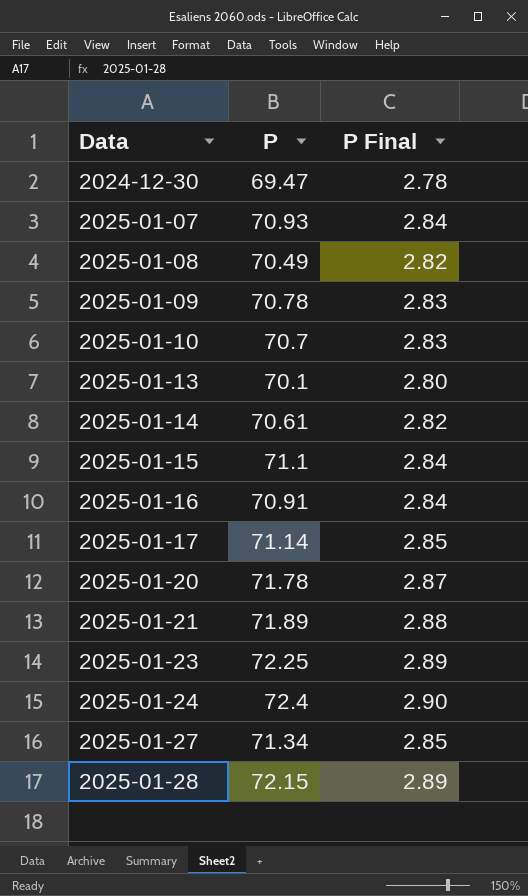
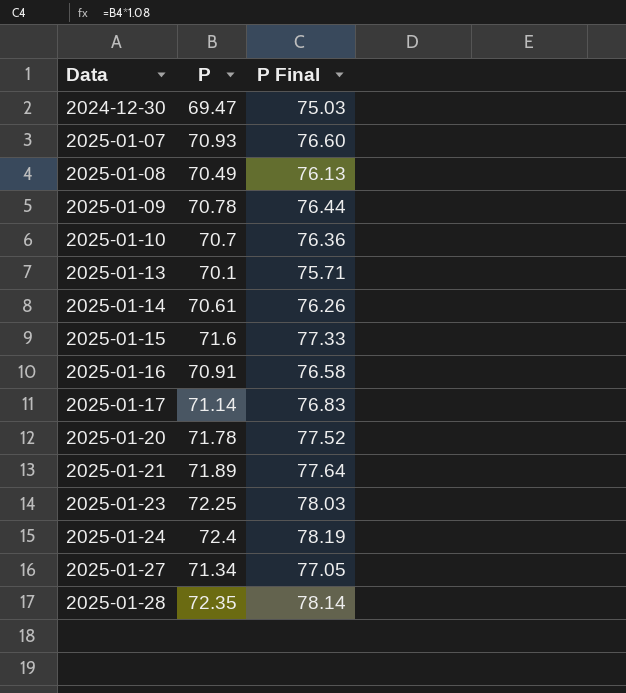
column P Final | formula: [P] * 0.04 -> [P] * 1.08
2025-01-15 | P: 71.1 -> 71.6
2025-01-28 | P: 72.15 -> 72.35

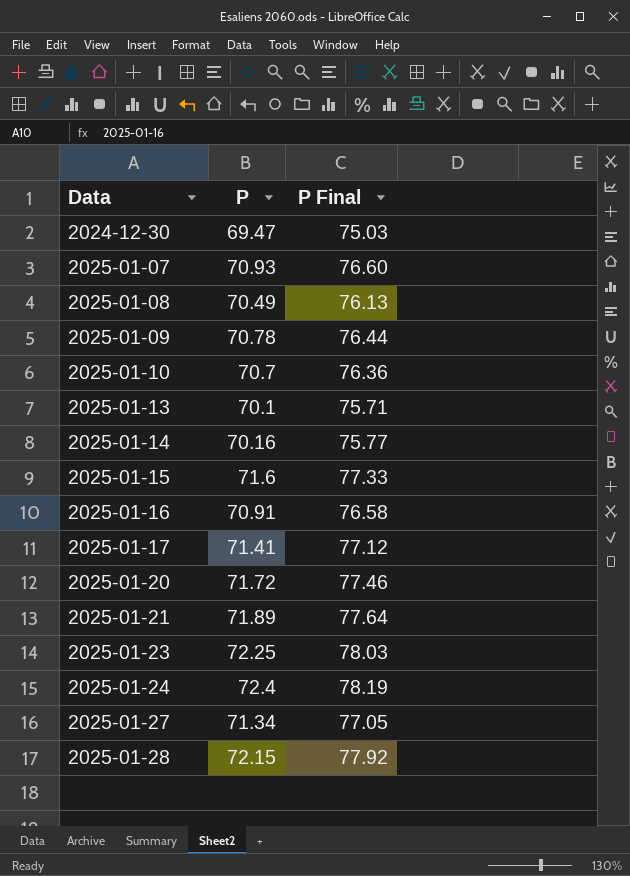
2025-01-14 | P: 70.61 -> 70.16
2025-01-14 | P Final: 76.26 -> 75.77
2025-01-17 | P: 71.14 -> 71.41
2025-01-17 | P Final: 76.83 -> 77.12
2025-01-20 | P: 71.78 -> 71.72
2025-01-20 | P Final: 77.52 -> 77.46
2025-01-28 | P: 72.35 -> 72.15
2025-01-28 | P Final: 78.14 -> 77.92

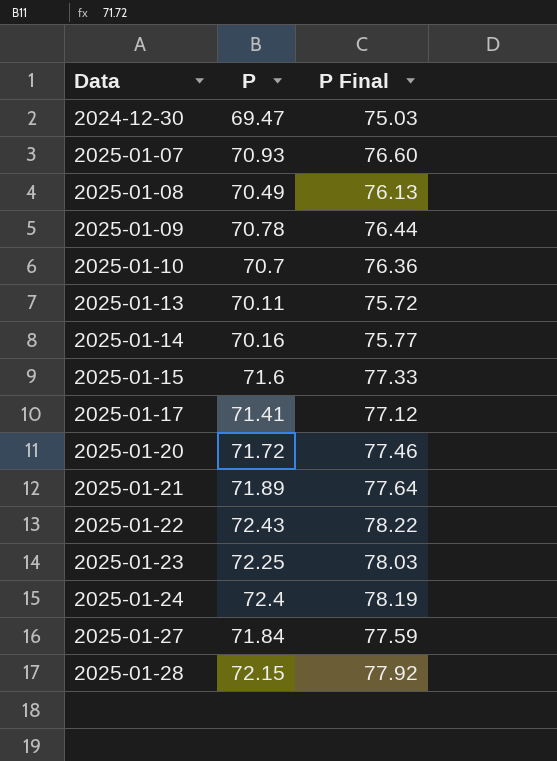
row 2025-01-16: 70.91 | 76.58 -> none
2025-01-13 | P: 70.1 -> 70.11
2025-01-13 | P Final: 75.71 -> 75.72
row 2025-01-22: none -> 72.43 | 78.22
2025-01-27 | P: 71.34 -> 71.84
2025-01-27 | P Final: 77.05 -> 77.59

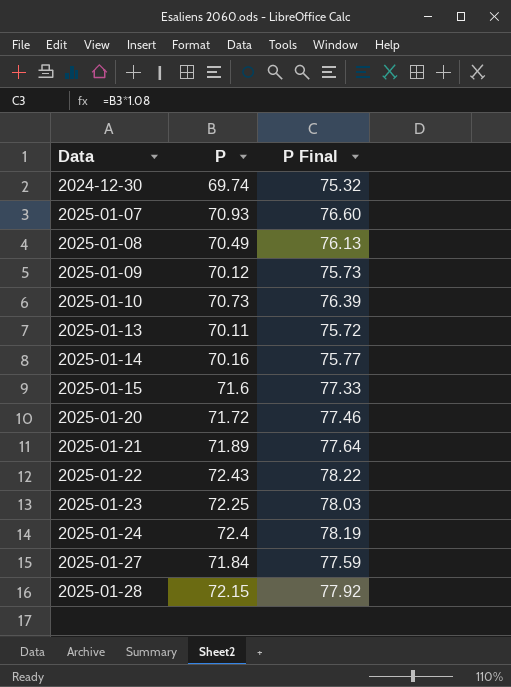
row 2025-01-17: 71.41 | 77.12 -> none
2024-12-30 | P: 69.47 -> 69.74
2024-12-30 | P Final: 75.03 -> 75.32
2025-01-09 | P: 70.78 -> 70.12
2025-01-09 | P Final: 76.44 -> 75.73
2025-01-10 | P: 70.7 -> 70.73
2025-01-10 | P Final: 76.36 -> 76.39

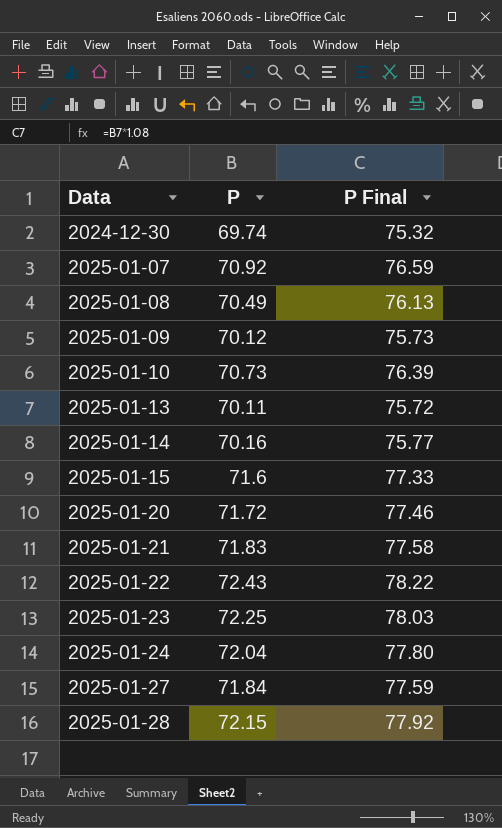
2025-01-07 | P: 70.93 -> 70.92
2025-01-07 | P Final: 76.60 -> 76.59
2025-01-21 | P: 71.89 -> 71.83
2025-01-21 | P Final: 77.64 -> 77.58
2025-01-24 | P: 72.4 -> 72.04
2025-01-24 | P Final: 78.19 -> 77.80

